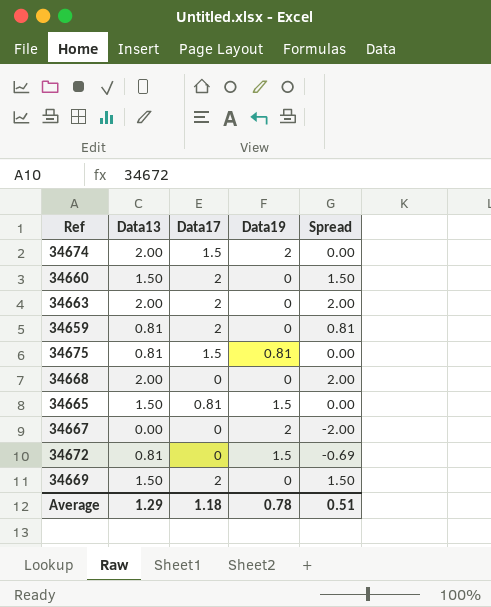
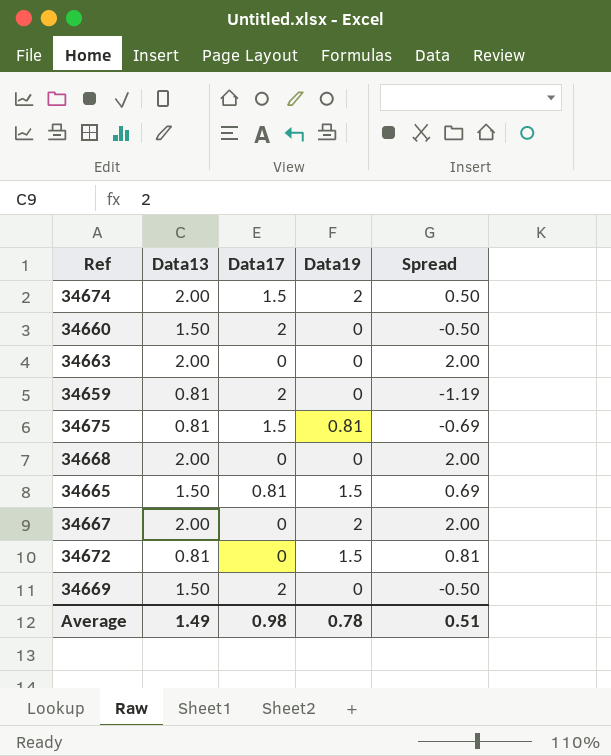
column Spread | formula: [Data13] - [Data19] -> [Data13] - [Data17]
34663 | Data17: 2 -> 0
34667 | Data13: 0.00 -> 2.00
Average | Data13: 1.29 -> 1.49
Average | Data17: 1.18 -> 0.98

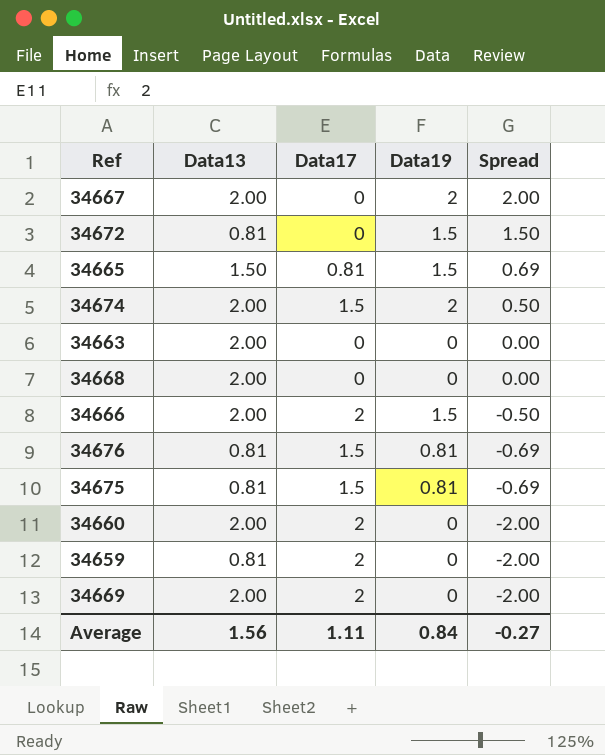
row order: none -> Spread descending
column Spread | formula: [Data13] - [Data17] -> [Data19] - [Data17]
row 34666: none -> 2.00 | 2 | 1.5 | -0.50
row 34676: none -> 0.81 | 1.5 | 0.81 | -0.69
34660 | Data13: 1.50 -> 2.00
34669 | Data13: 1.50 -> 2.00
Average | Data13: 1.49 -> 1.56
Average | Data17: 0.98 -> 1.11
Average | Data19: 0.78 -> 0.84
Average | Spread: 0.51 -> -0.27

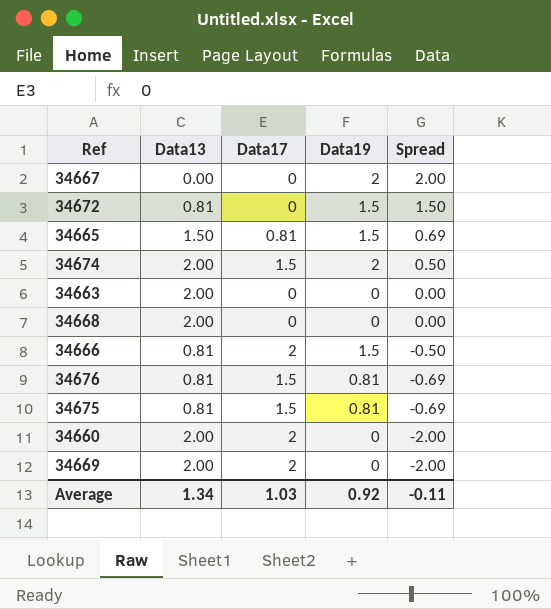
row 34659: 0.81 | 2 | 0 | -2.00 -> none
34667 | Data13: 2.00 -> 0.00
34666 | Data13: 2.00 -> 0.81
Average | Data13: 1.56 -> 1.34
Average | Data17: 1.11 -> 1.03
Average | Data19: 0.84 -> 0.92
Average | Spread: -0.27 -> -0.11

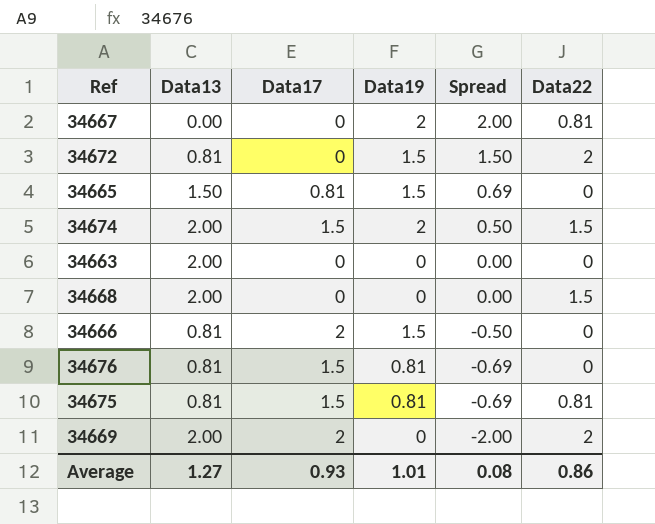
column Data22 | position: none -> 6
row 34660: 2.00 | 2 | 0 | -2.00 -> none
Average | Data13: 1.34 -> 1.27
Average | Data17: 1.03 -> 0.93
Average | Data19: 0.92 -> 1.01
Average | Spread: -0.11 -> 0.08

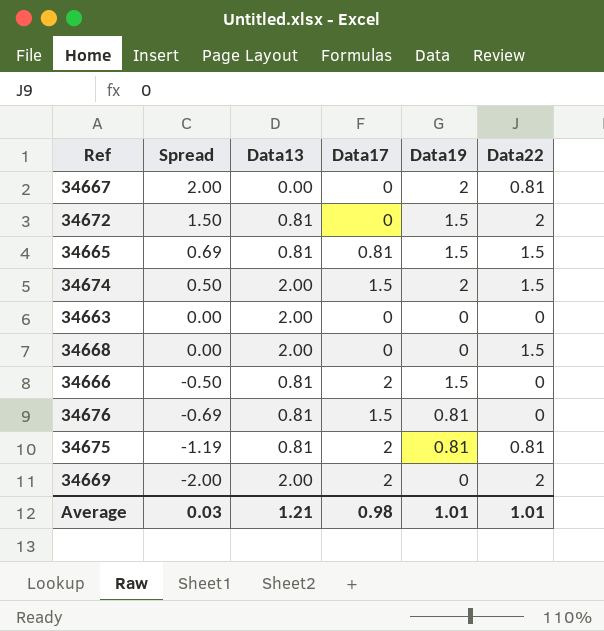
column Spread | position: 5 -> 2
34665 | Data13: 1.50 -> 0.81
34665 | Data22: 0 -> 1.5
34675 | Spread: -0.69 -> -1.19
34675 | Data17: 1.5 -> 2
Average | Spread: 0.08 -> 0.03
Average | Data13: 1.27 -> 1.21
Average | Data17: 0.93 -> 0.98
Average | Data22: 0.86 -> 1.01

